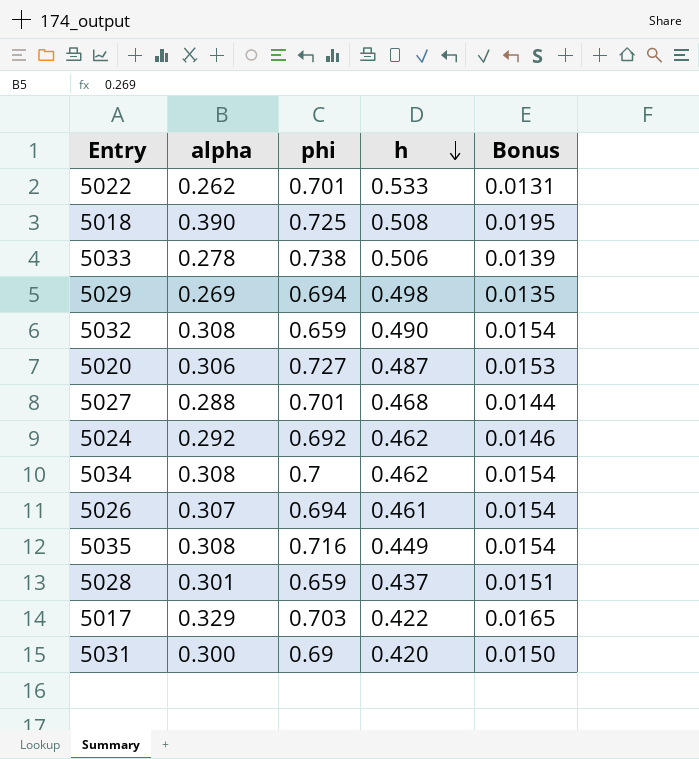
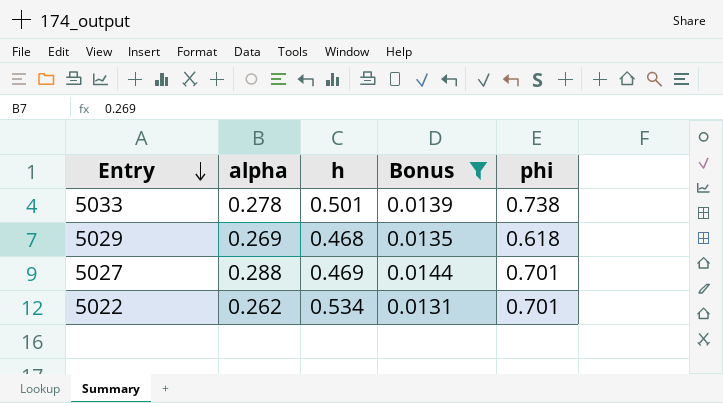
filter: none -> Bonus <= 0.0144
row order: h descending -> Entry descending
column phi | position: 3 -> 5
5033 | h: 0.506 -> 0.501
5029 | h: 0.498 -> 0.468
5029 | phi: 0.694 -> 0.618
5027 | h: 0.468 -> 0.469
5022 | h: 0.533 -> 0.534

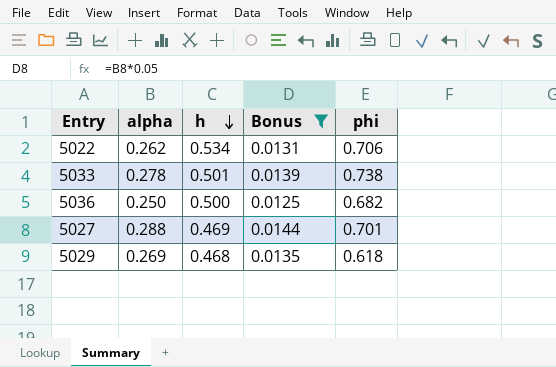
row order: Entry descending -> h descending
5022 | phi: 0.701 -> 0.706
row 5036: none -> 0.250 | 0.500 | 0.0125 | 0.682

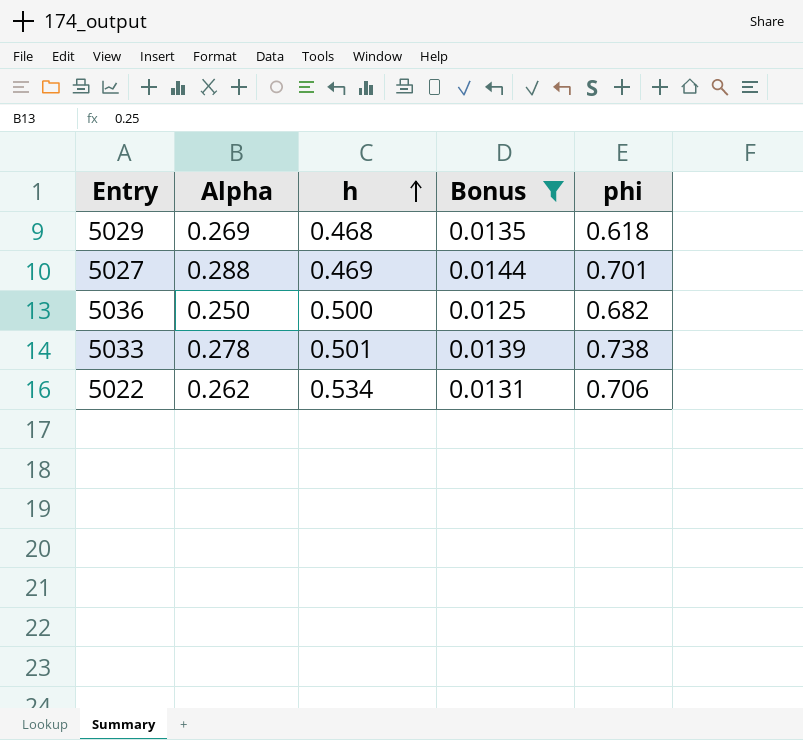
row order: h descending -> h ascending
column name: alpha -> Alpha

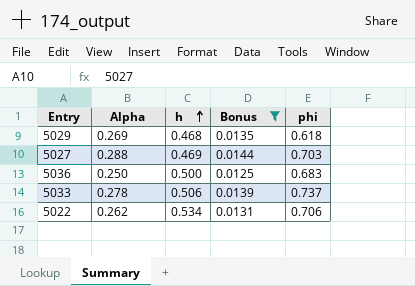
5027 | phi: 0.701 -> 0.703
5036 | phi: 0.682 -> 0.683
5033 | h: 0.501 -> 0.506
5033 | phi: 0.738 -> 0.737

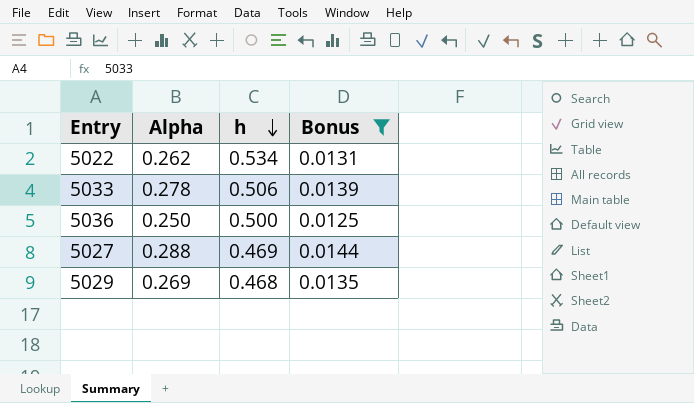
row order: h ascending -> h descending
column phi | position: 5 -> none

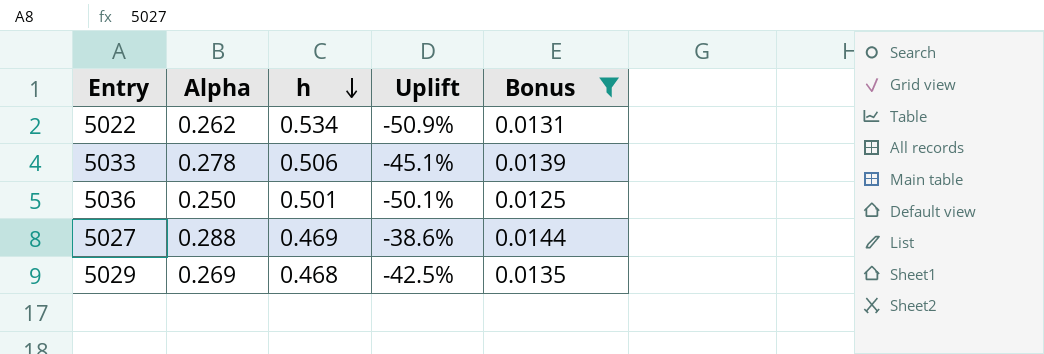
column Uplift | formula: none -> ([Alpha] - [h]) / [h]
5036 | h: 0.500 -> 0.501

